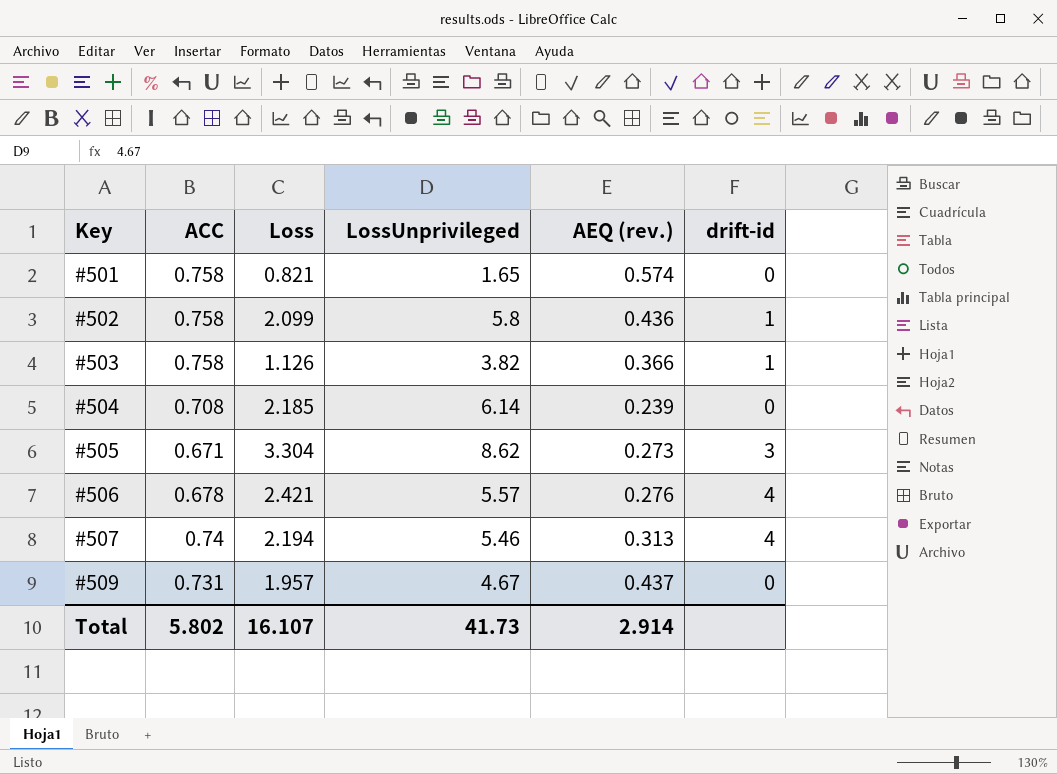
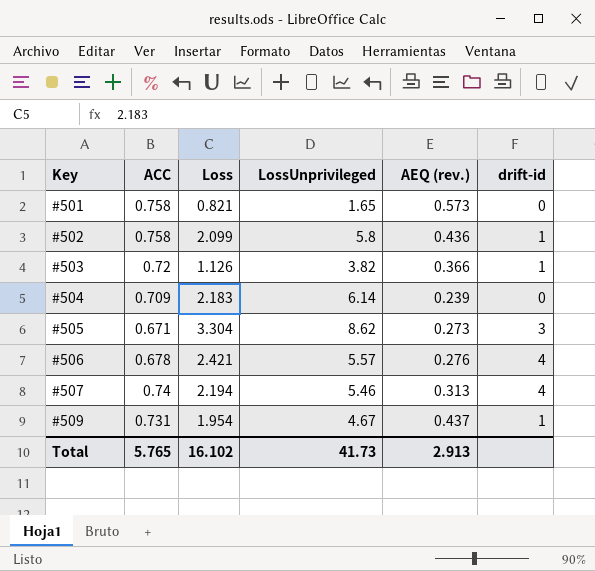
#501 | AEQ (rev.): 0.574 -> 0.573
#503 | ACC: 0.758 -> 0.72
#504 | ACC: 0.708 -> 0.709
#504 | Loss: 2.185 -> 2.183
#509 | Loss: 1.957 -> 1.954
#509 | drift-id: 0 -> 1
Total | ACC: 5.802 -> 5.765
Total | Loss: 16.107 -> 16.102
Total | AEQ (rev.): 2.914 -> 2.913

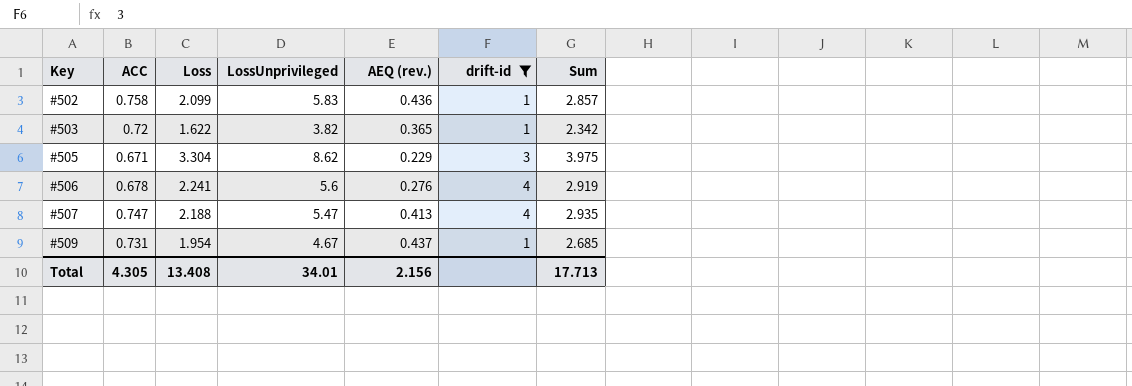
filter: none -> drift-id != 0
column Sum | formula: none -> [ACC] + [Loss]
#502 | LossUnprivileged: 5.8 -> 5.83
#503 | Loss: 1.126 -> 1.622
#503 | AEQ (rev.): 0.366 -> 0.365
#505 | AEQ (rev.): 0.273 -> 0.229
#506 | Loss: 2.421 -> 2.241
#506 | LossUnprivileged: 5.57 -> 5.6
#507 | ACC: 0.74 -> 0.747
#507 | Loss: 2.194 -> 2.188
#507 | LossUnprivileged: 5.46 -> 5.47
#507 | AEQ (rev.): 0.313 -> 0.413
Total | ACC: 5.765 -> 4.305
Total | Loss: 16.102 -> 13.408
Total | LossUnprivileged: 41.73 -> 34.01
Total | AEQ (rev.): 2.913 -> 2.156

